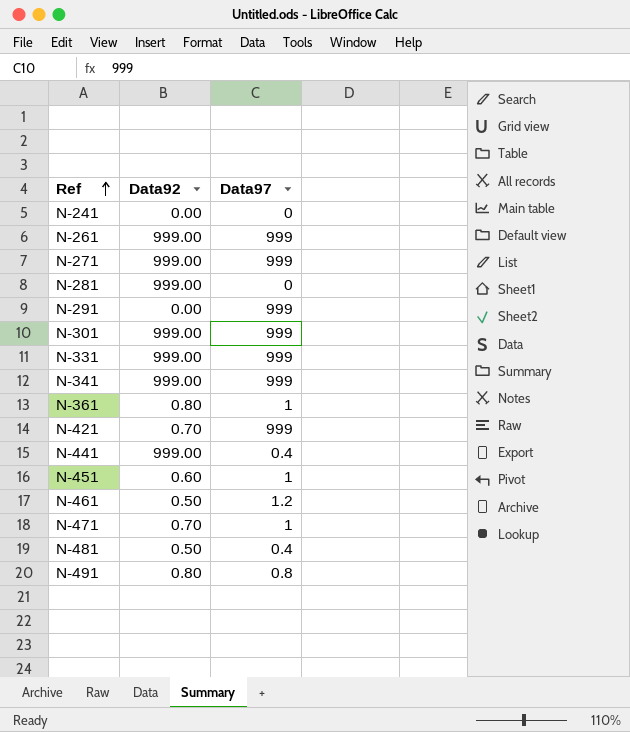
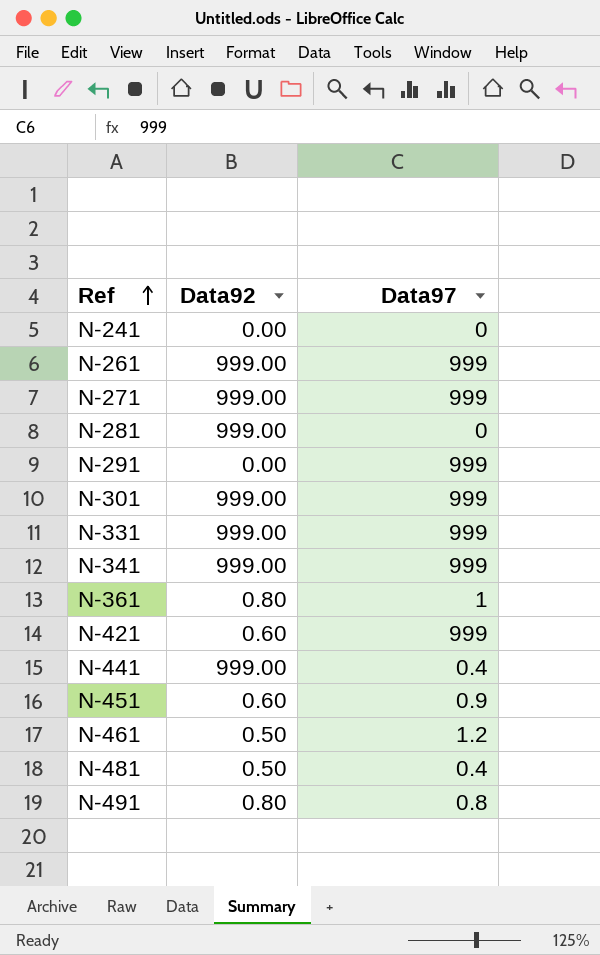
row N-471: 0.70 | 1 -> none
N-421 | Data92: 0.70 -> 0.60
N-451 | Data97: 1 -> 0.9

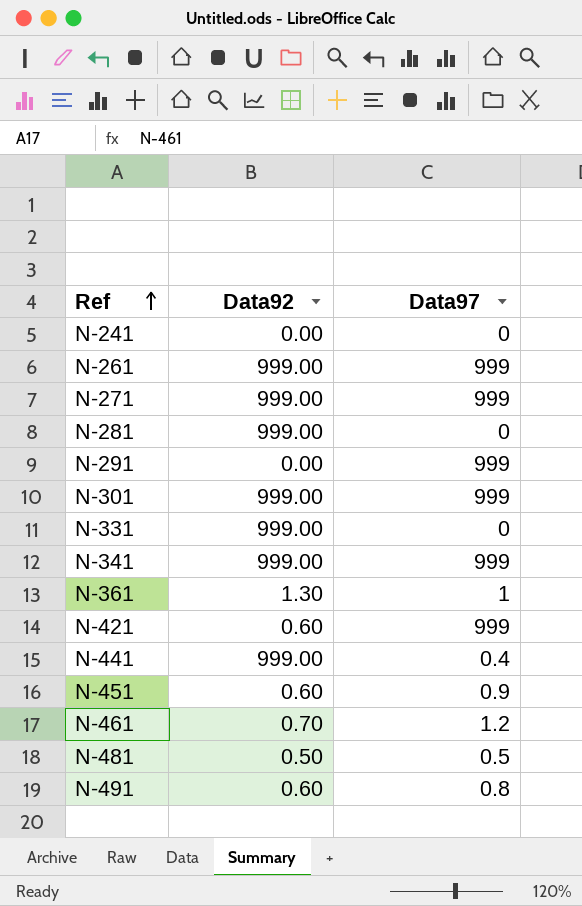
N-331 | Data97: 999 -> 0
N-361 | Data92: 0.80 -> 1.30
N-461 | Data92: 0.50 -> 0.70
N-481 | Data97: 0.4 -> 0.5
N-491 | Data92: 0.80 -> 0.60

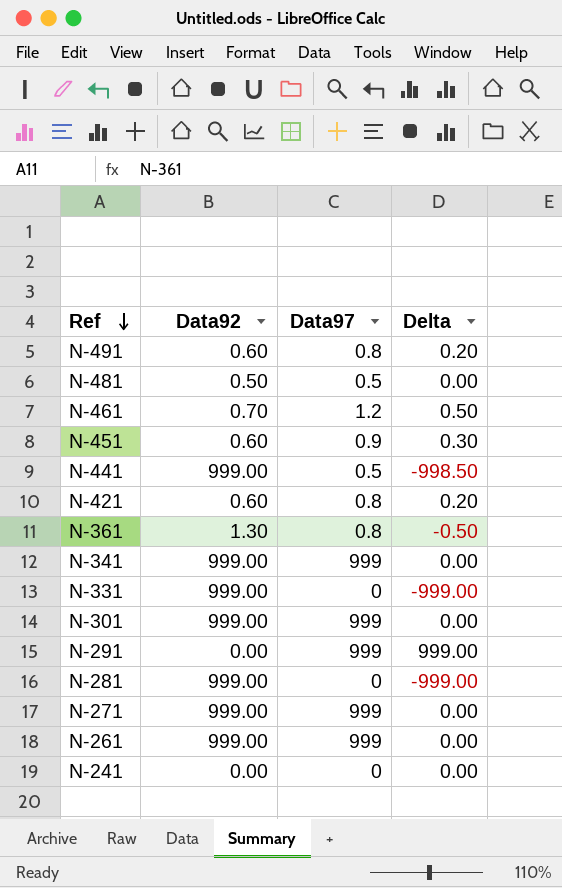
row order: Ref ascending -> Ref descending
column Delta | formula: none -> [Data97] - [Data92]
N-441 | Data97: 0.4 -> 0.5
N-421 | Data97: 999 -> 0.8
N-361 | Data97: 1 -> 0.8

